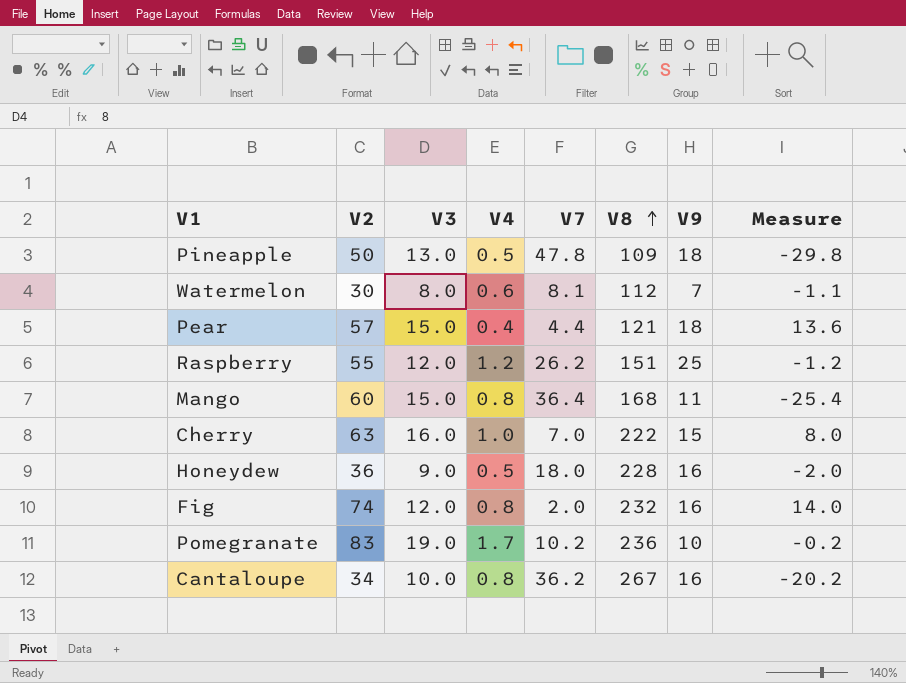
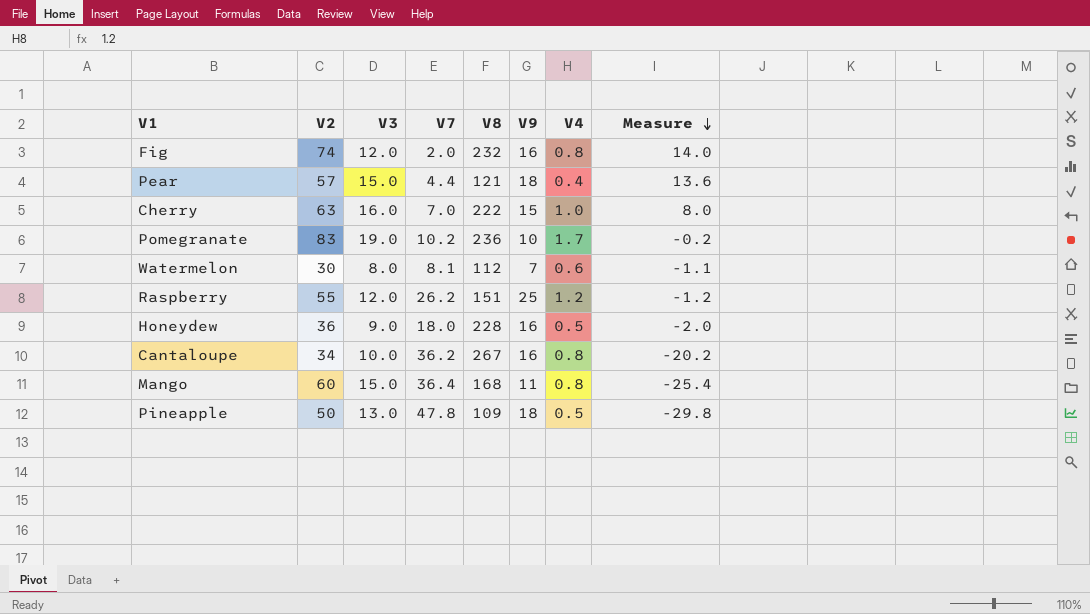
row order: V8 ascending -> Measure descending
column V4 | position: 4 -> 7

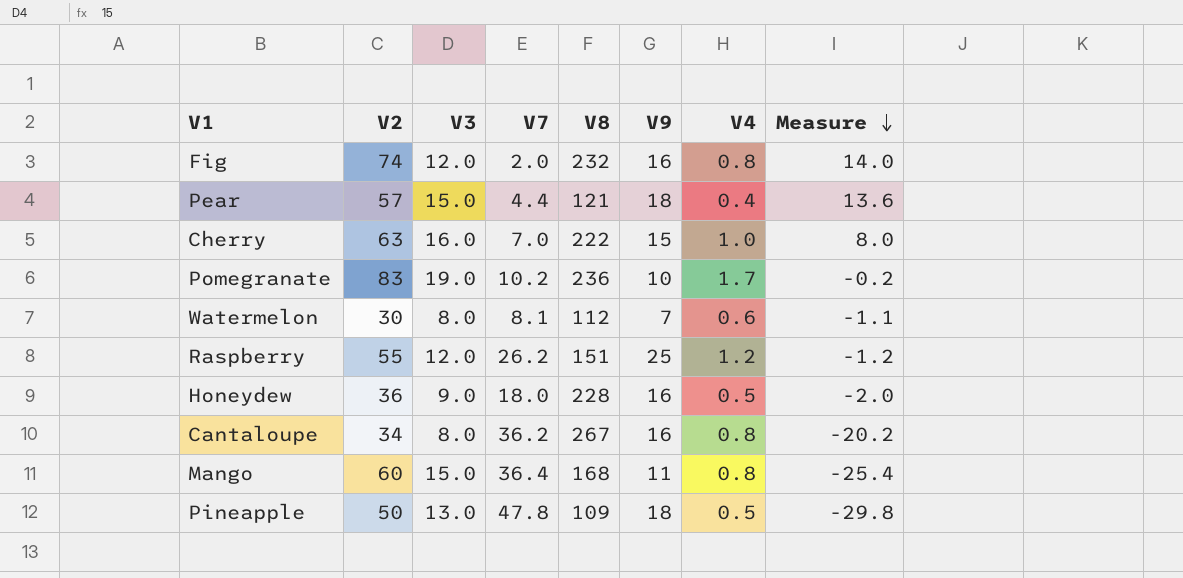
Cantaloupe | V3: 10.0 -> 8.0

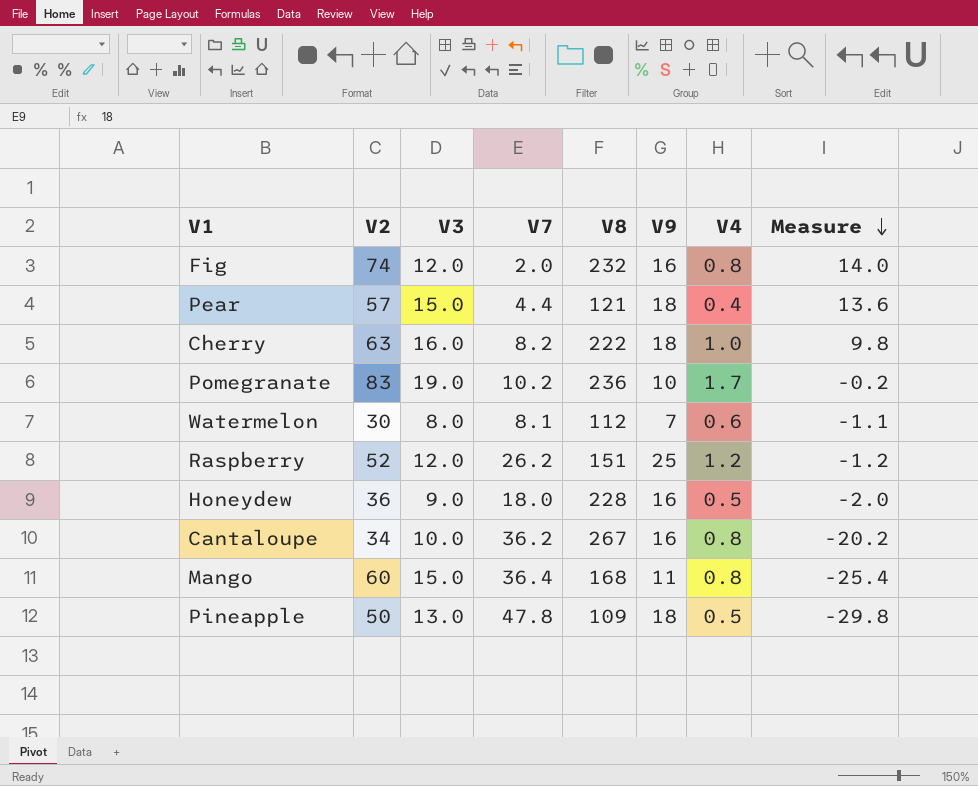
Cherry | V7: 7.0 -> 8.2
Cherry | V9: 15 -> 18
Cherry | Measure: 8.0 -> 9.8
Raspberry | V2: 55 -> 52
Cantaloupe | V3: 8.0 -> 10.0

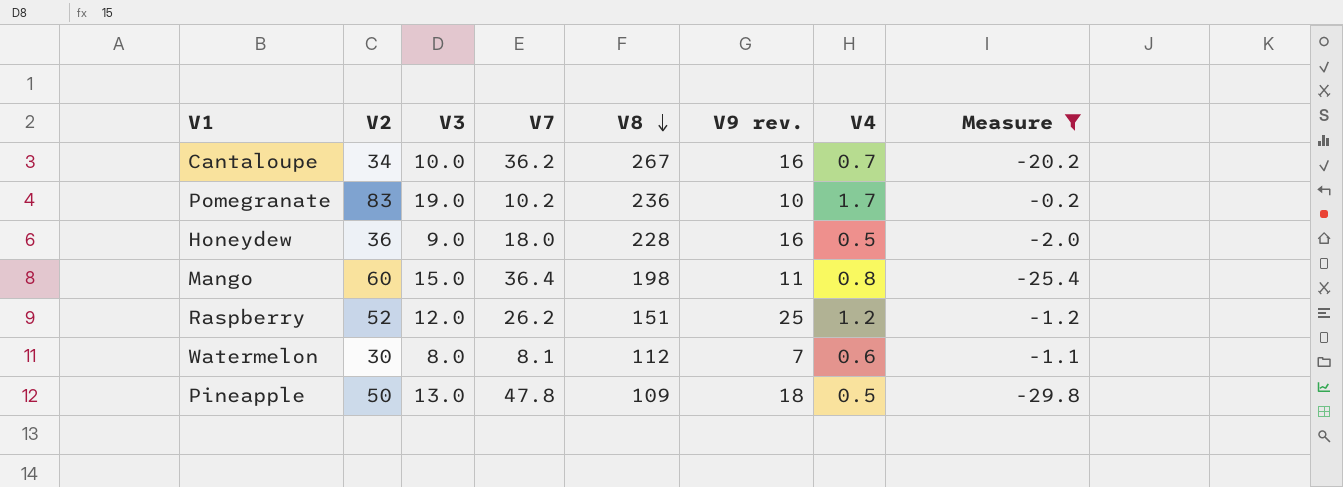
filter: none -> Measure <= -0.2
row order: Measure descending -> V8 descending
column name: V9 -> V9 rev.
Cantaloupe | V4: 0.8 -> 0.7
Mango | V8: 168 -> 198

